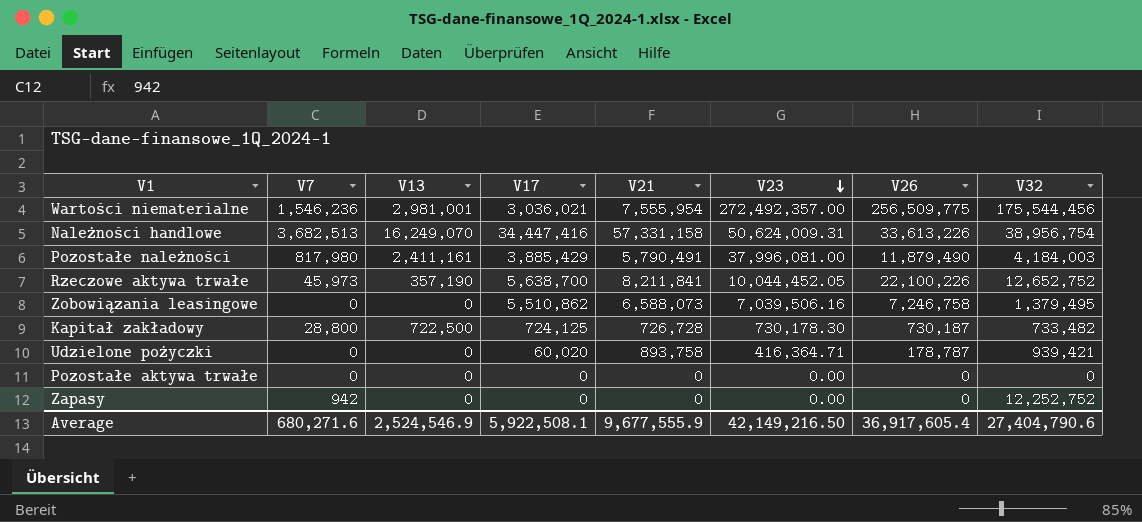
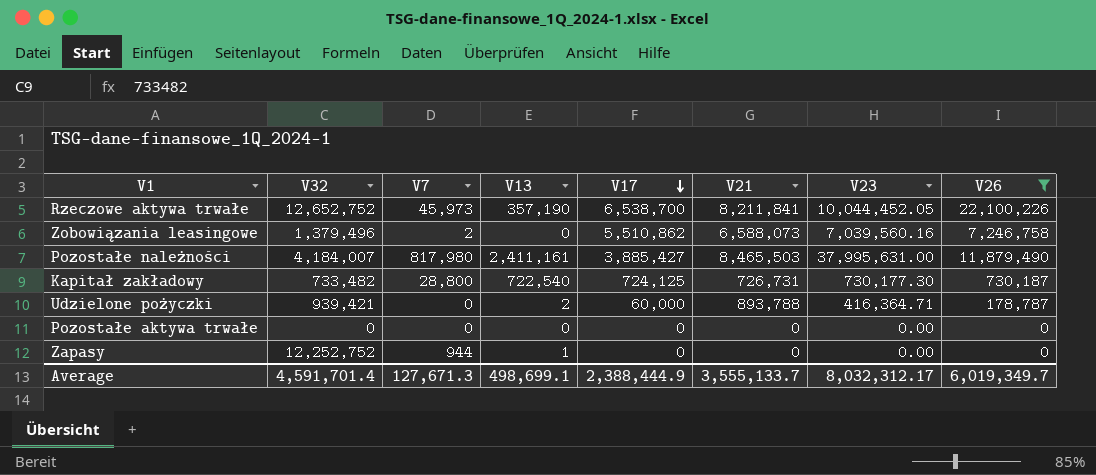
filter: none -> V26 <= 22,100,226
row order: V23 descending -> V17 descending
column V32 | position: 8 -> 2
Rzeczowe aktywa trwałe | V17: 5,638,700 -> 6,538,700
Zobowiązania leasingowe | V32: 1,379,495 -> 1,379,496
Zobowiązania leasingowe | V7: 0 -> 2
Zobowiązania leasingowe | V23: 7,039,506.16 -> 7,039,560.16
Pozostałe należności | V32: 4,184,003 -> 4,184,007
Pozostałe należności | V17: 3,885,429 -> 3,885,427
Pozostałe należności | V21: 5,790,491 -> 8,465,503
Pozostałe należności | V23: 37,996,081.00 -> 37,995,631.00
Kapitał zakładowy | V13: 722,500 -> 722,540
Kapitał zakładowy | V21: 726,728 -> 726,731
Kapitał zakładowy | V23: 730,178.30 -> 730,177.30
Udzielone pożyczki | V13: 0 -> 2
Udzielone pożyczki | V17: 60,020 -> 60,000
Udzielone pożyczki | V21: 893,758 -> 893,788
Zapasy | V7: 942 -> 944
Zapasy | V13: 0 -> 1
Average | V32: 27,404,790.6 -> 4,591,701.4
Average | V7: 680,271.6 -> 127,671.3
Average | V13: 2,524,546.9 -> 498,699.1
Average | V17: 5,922,508.1 -> 2,388,444.9
Average | V21: 9,677,555.9 -> 3,555,133.7
Average | V23: 42,149,216.50 -> 8,032,312.17
Average | V26: 36,917,605.4 -> 6,019,349.7

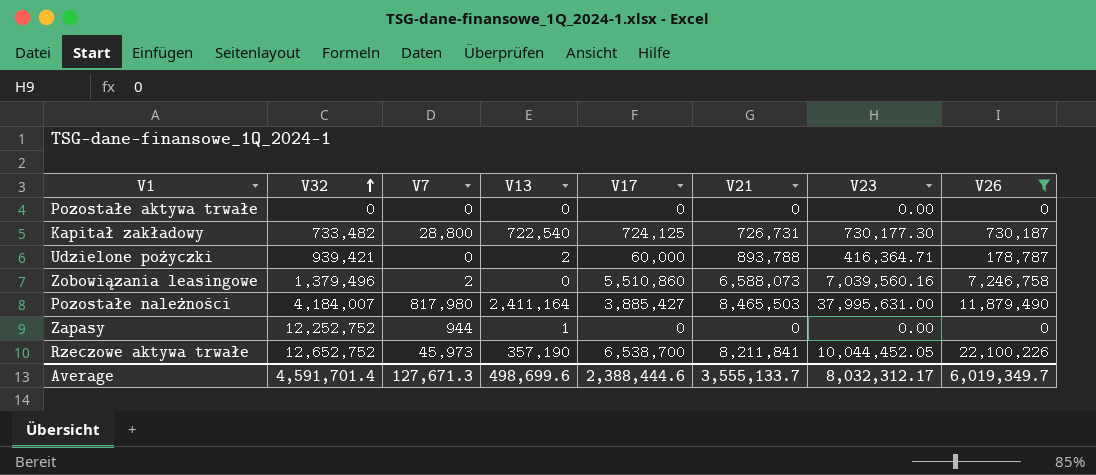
row order: V17 descending -> V32 ascending
Zobowiązania leasingowe | V17: 5,510,862 -> 5,510,860
Pozostałe należności | V13: 2,411,161 -> 2,411,164
Average | V13: 498,699.1 -> 498,699.6
Average | V17: 2,388,444.9 -> 2,388,444.6

